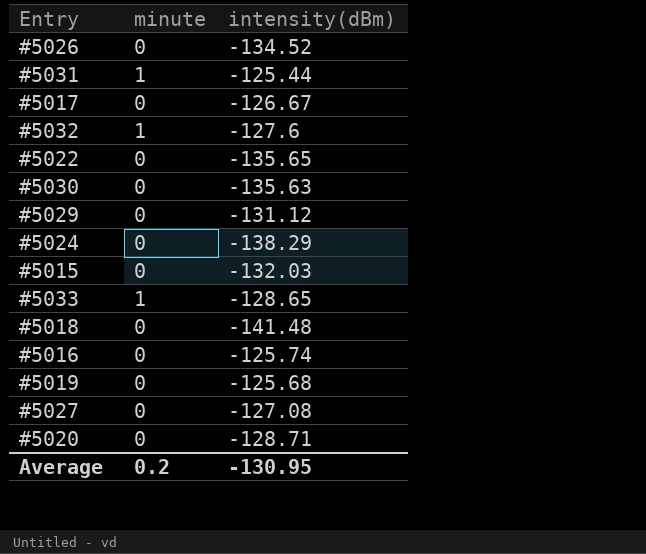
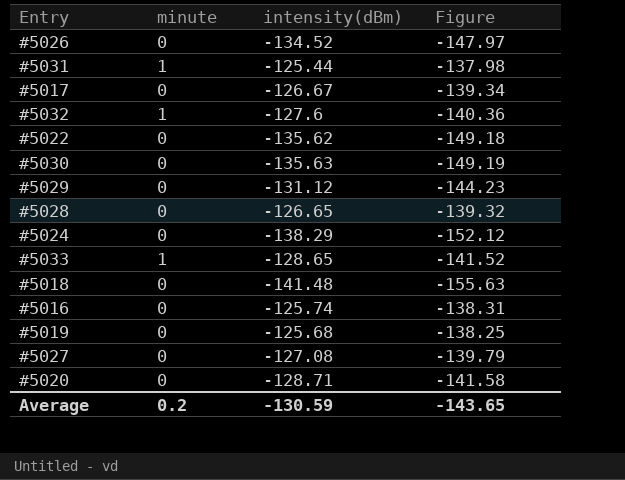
column Figure | formula: none -> [intensity(dBm)] * 1.1
row #5015: 0 | -132.03 -> none
#5022 | intensity(dBm): -135.65 -> -135.62
row #5028: none -> 0 | -126.65 | -139.32
Average | intensity(dBm): -130.95 -> -130.59

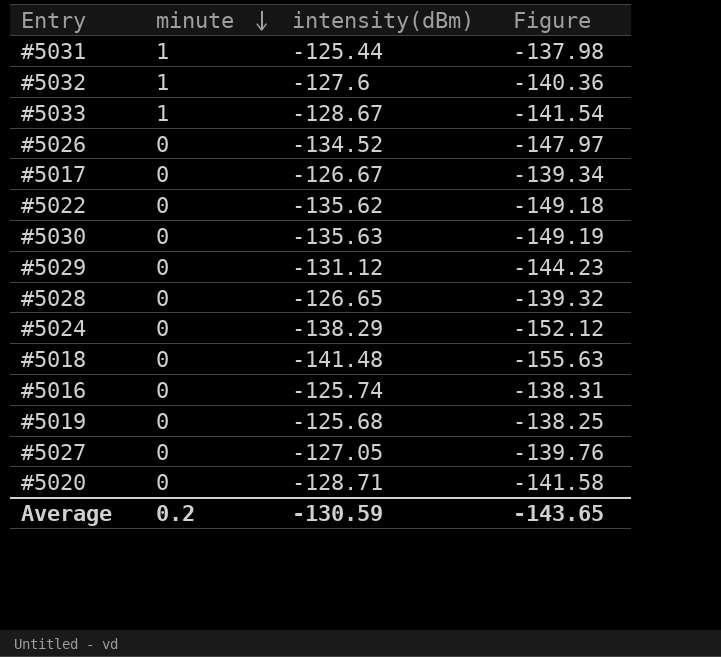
row order: none -> minute descending
#5033 | intensity(dBm): -128.65 -> -128.67
#5033 | Figure: -141.52 -> -141.54
#5027 | intensity(dBm): -127.08 -> -127.05
#5027 | Figure: -139.79 -> -139.76

